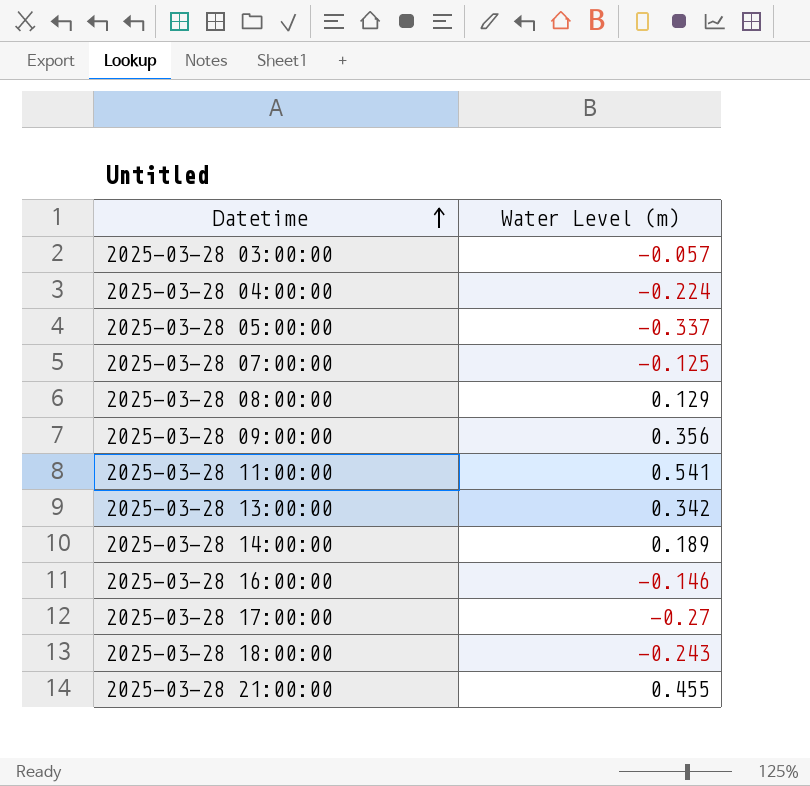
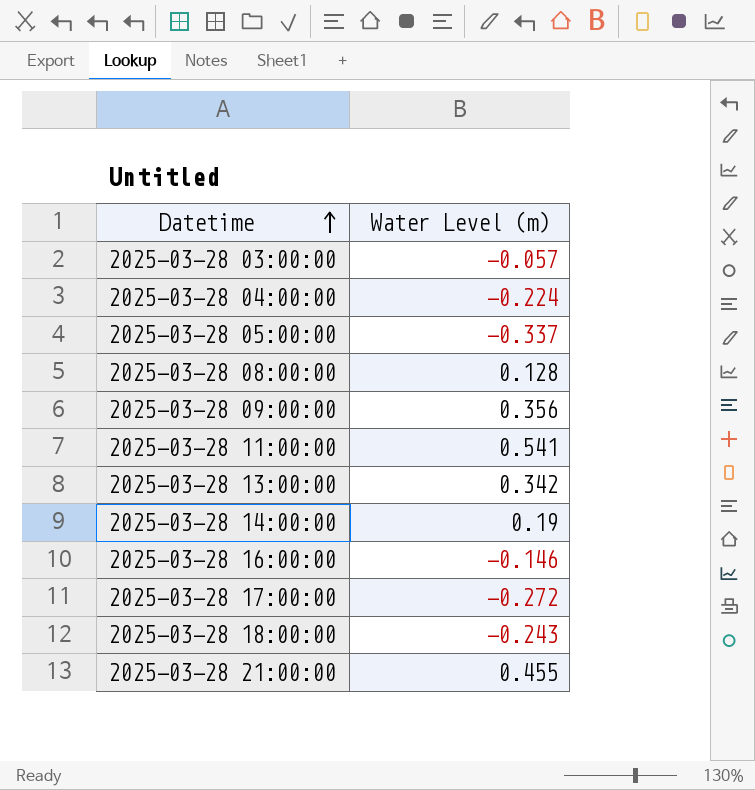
row 2025-03-28 07:00:00: -0.125 -> none
2025-03-28 08:00:00 | Water Level (m): 0.129 -> 0.128
2025-03-28 14:00:00 | Water Level (m): 0.189 -> 0.19
2025-03-28 17:00:00 | Water Level (m): -0.27 -> -0.272

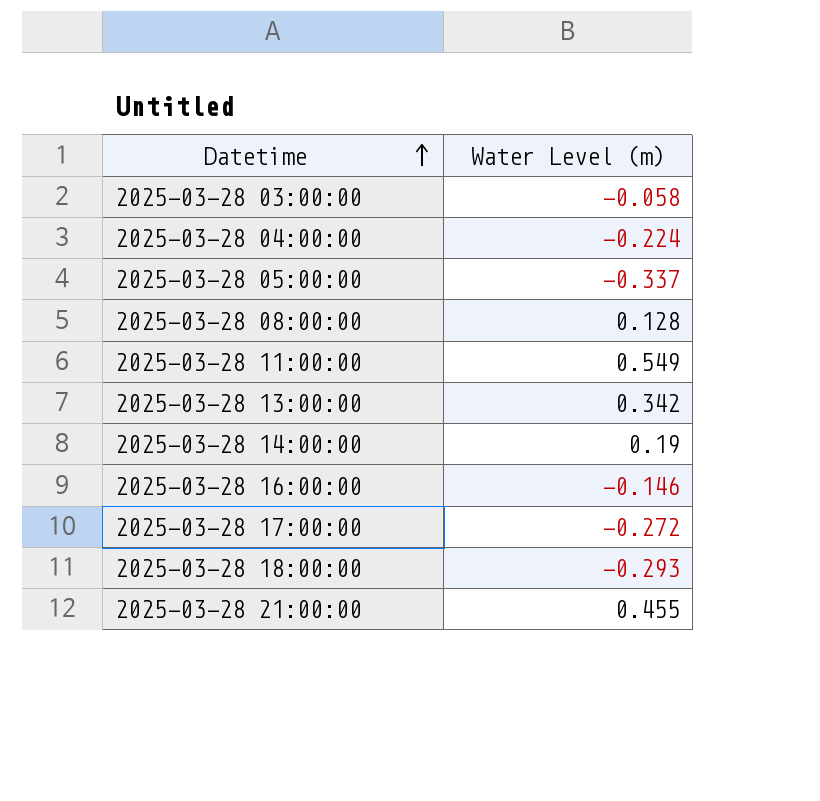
row 2025-03-28 09:00:00: 0.356 -> none
2025-03-28 03:00:00 | Water Level (m): -0.057 -> -0.058
2025-03-28 11:00:00 | Water Level (m): 0.541 -> 0.549
2025-03-28 18:00:00 | Water Level (m): -0.243 -> -0.293

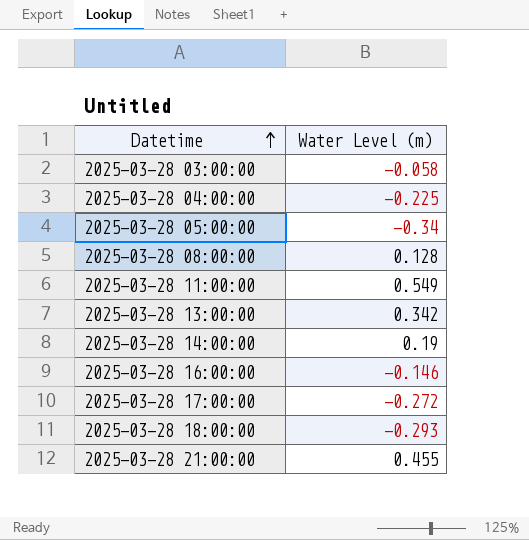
2025-03-28 04:00:00 | Water Level (m): -0.224 -> -0.225
2025-03-28 05:00:00 | Water Level (m): -0.337 -> -0.34

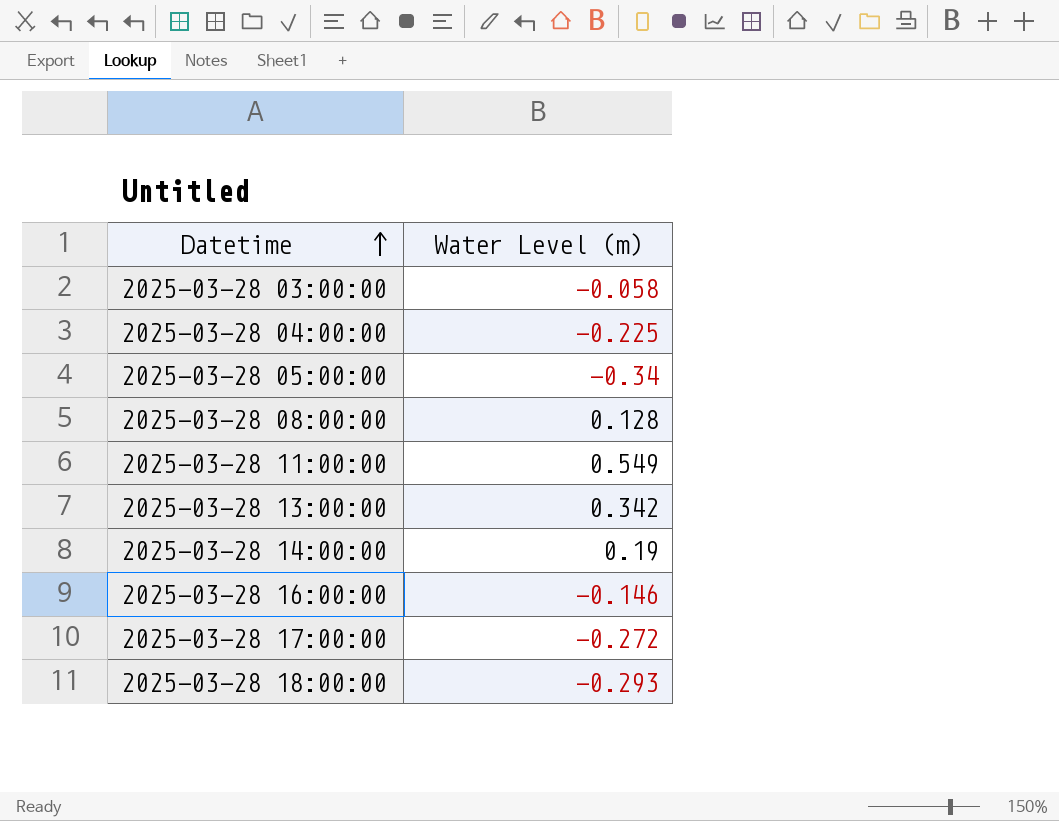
row 2025-03-28 21:00:00: 0.455 -> none

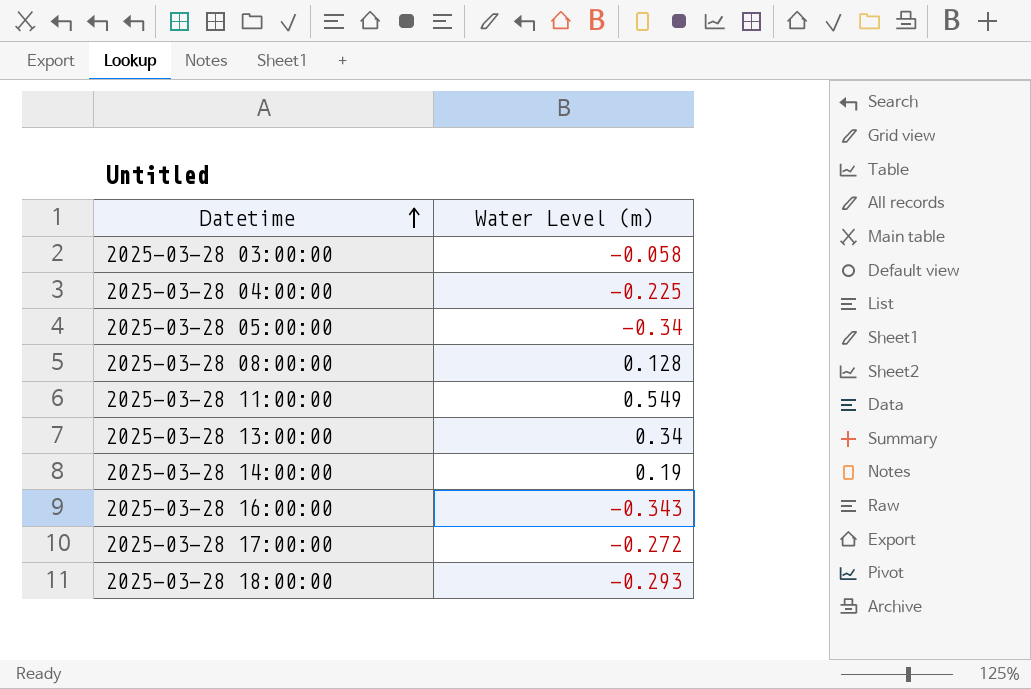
2025-03-28 13:00:00 | Water Level (m): 0.342 -> 0.34
2025-03-28 16:00:00 | Water Level (m): -0.146 -> -0.343

